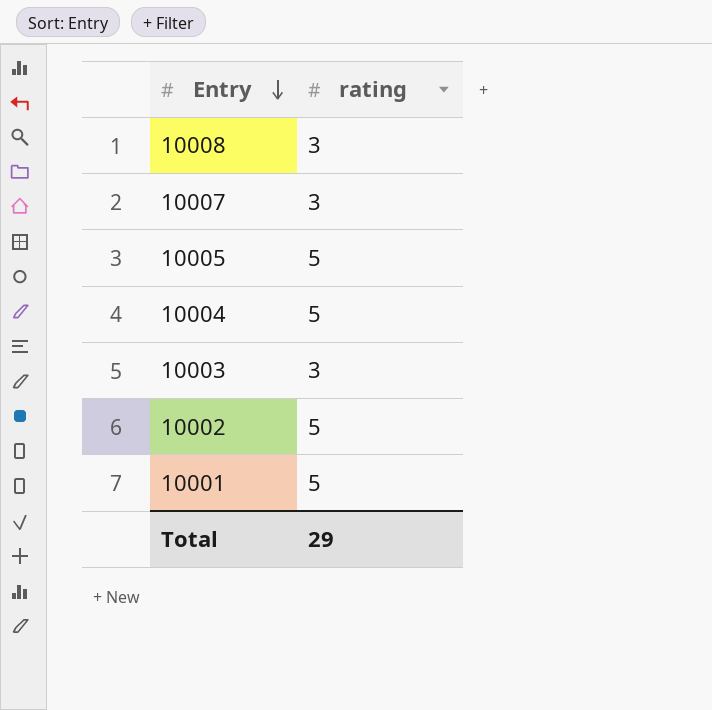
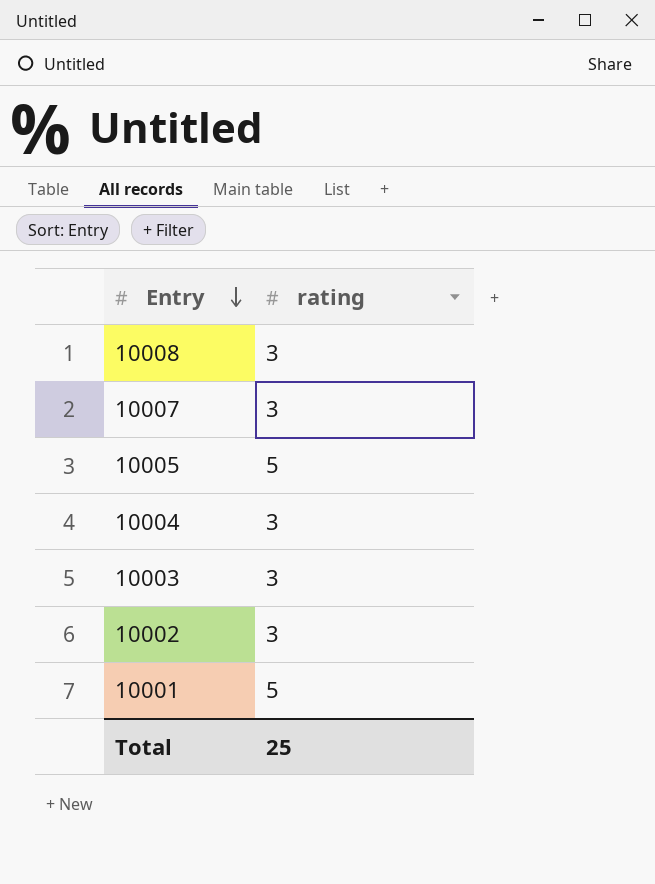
10004 | rating: 5 -> 3
10002 | rating: 5 -> 3
Total | rating: 29 -> 25

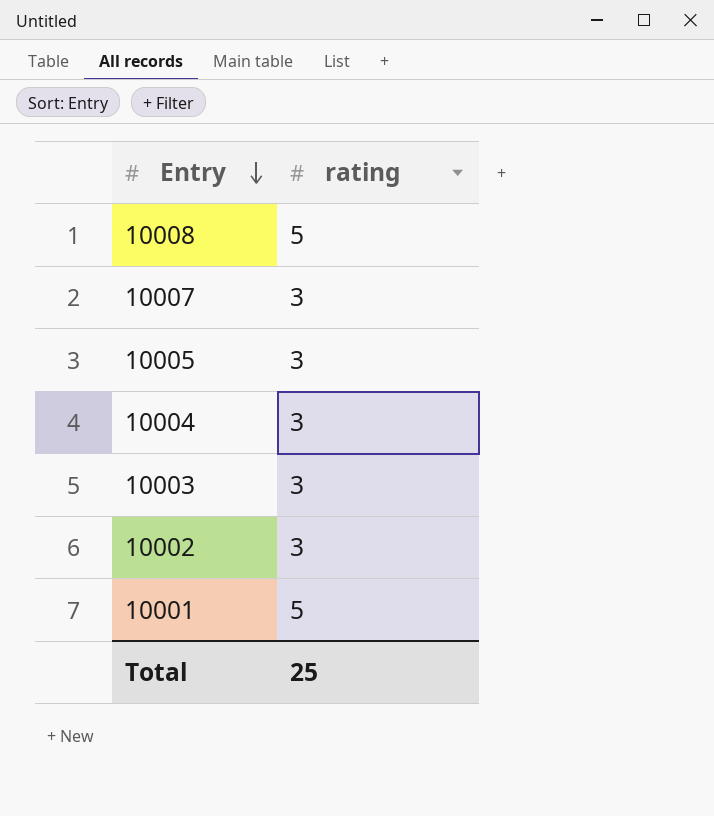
10008 | rating: 3 -> 5
10005 | rating: 5 -> 3

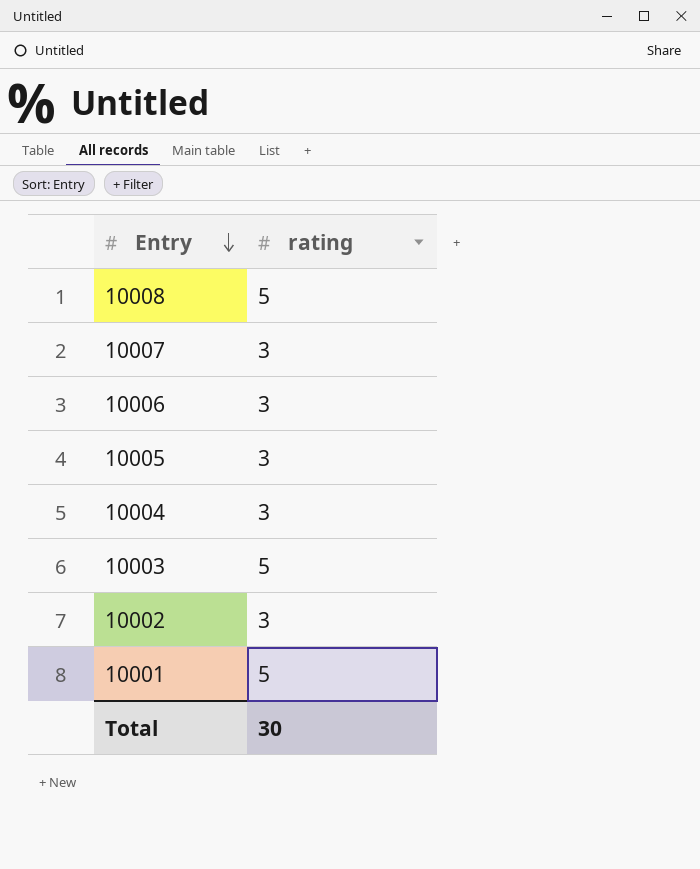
row 10006: none -> 3
10003 | rating: 3 -> 5
Total | rating: 25 -> 30

